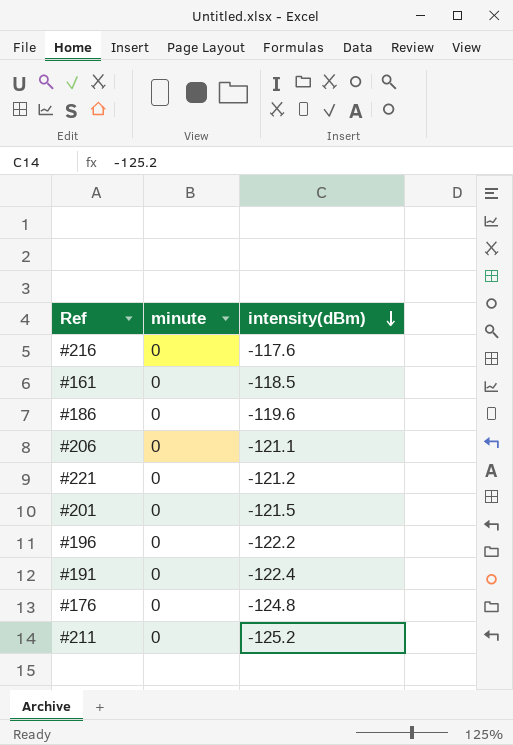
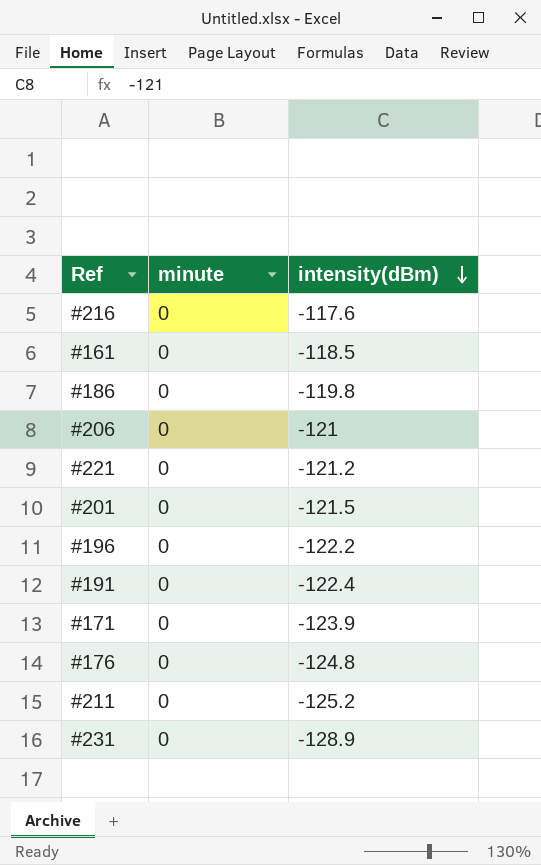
#186 | intensity(dBm): -119.6 -> -119.8
#206 | intensity(dBm): -121.1 -> -121
row #171: none -> 0 | -123.9
row #231: none -> 0 | -128.9

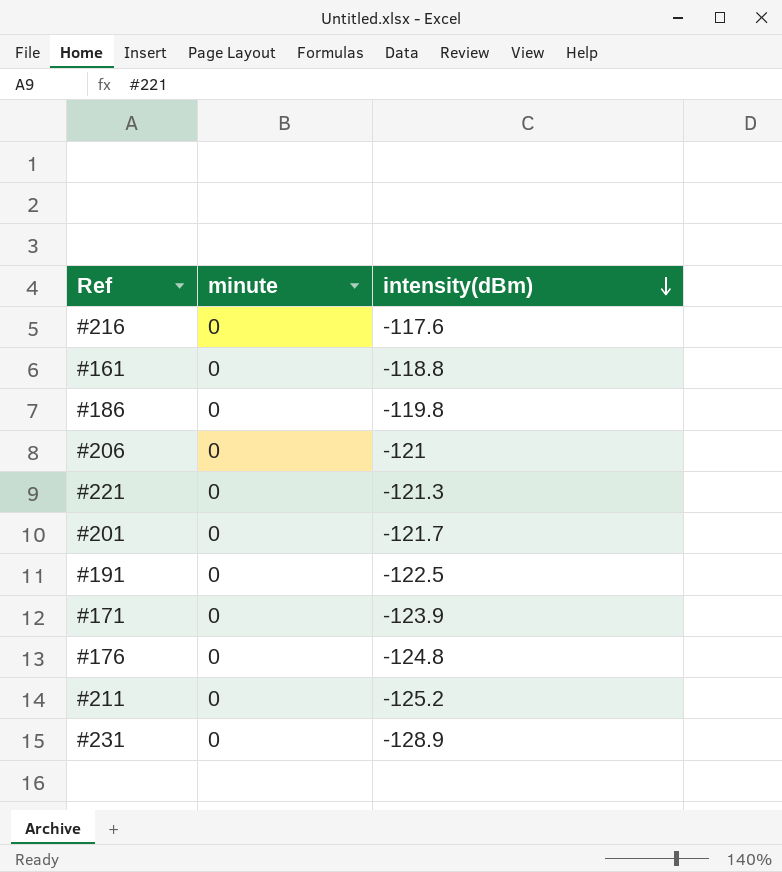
row #196: 0 | -122.2 -> none
#161 | intensity(dBm): -118.5 -> -118.8
#221 | intensity(dBm): -121.2 -> -121.3
#201 | intensity(dBm): -121.5 -> -121.7
#191 | intensity(dBm): -122.4 -> -122.5

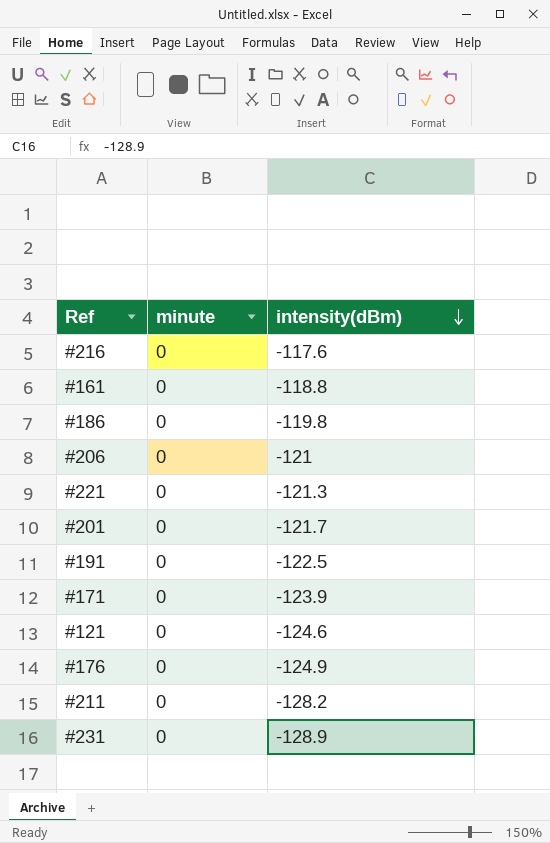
row #121: none -> 0 | -124.6
#176 | intensity(dBm): -124.8 -> -124.9
#211 | intensity(dBm): -125.2 -> -128.2

